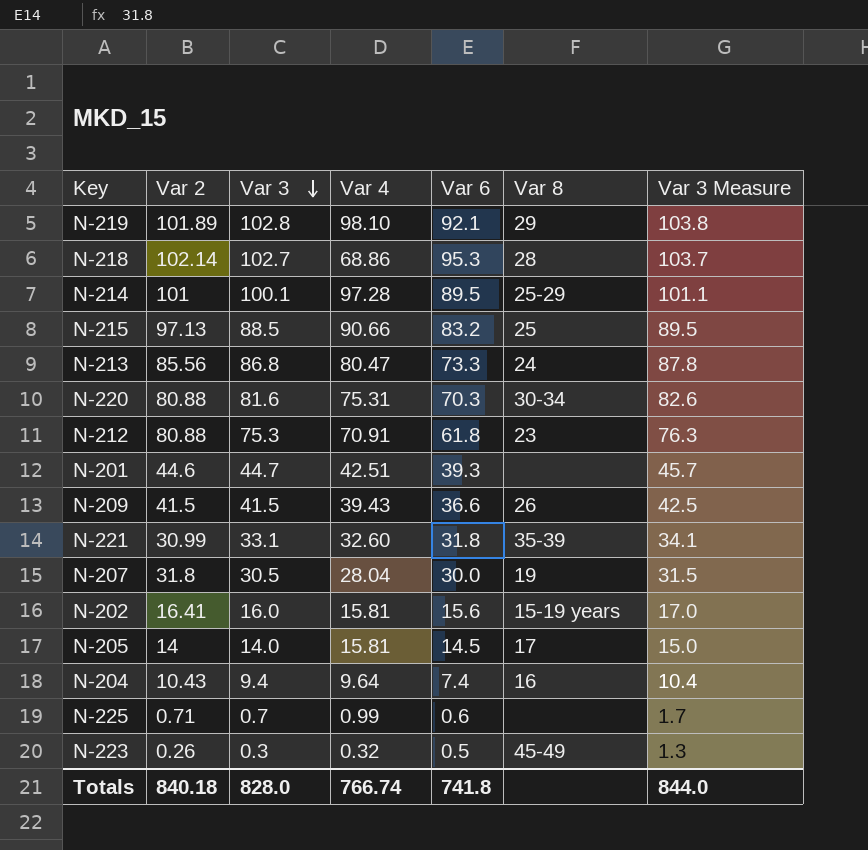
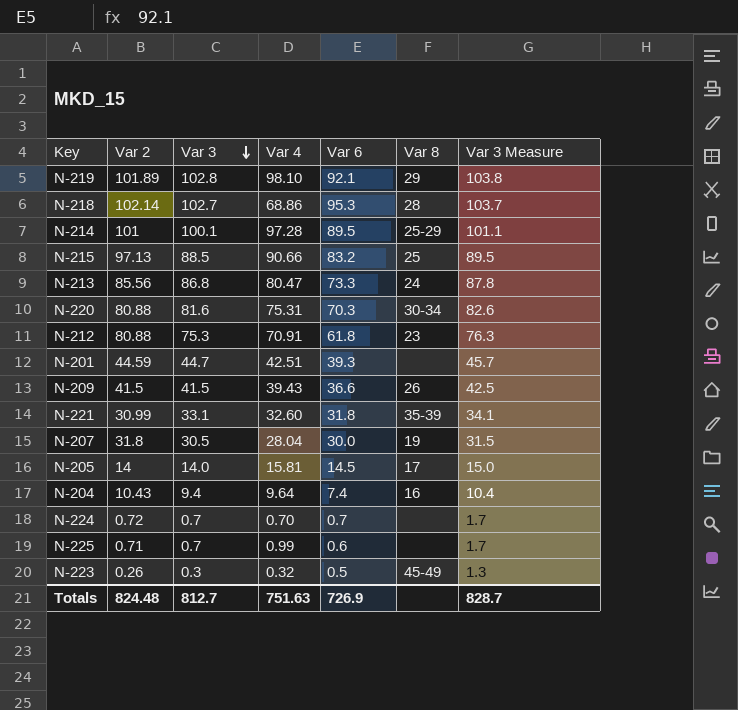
row N-202: 16.41 | 16.0 | 15.81 | 15.6 | 15-19 years | 17.0 -> none
N-201 | Var 2: 44.6 -> 44.59
row N-224: none -> 0.72 | 0.7 | 0.70 | 0.7 | none | 1.7
Totals | Var 2: 840.18 -> 824.48
Totals | Var 3: 828.0 -> 812.7
Totals | Var 4: 766.74 -> 751.63
Totals | Var 6: 741.8 -> 726.9
Totals | Var 3 Measure: 844.0 -> 828.7

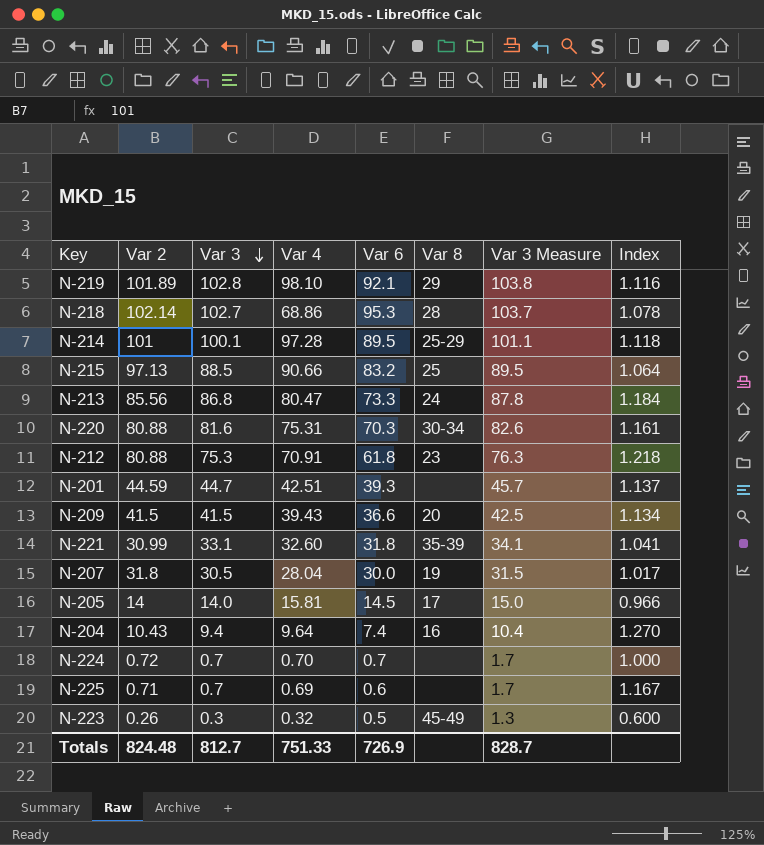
column Index | formula: none -> [Var 3] / [Var 6]
N-209 | Var 8: 26 -> 20
N-225 | Var 4: 0.99 -> 0.69
Totals | Var 4: 751.63 -> 751.33

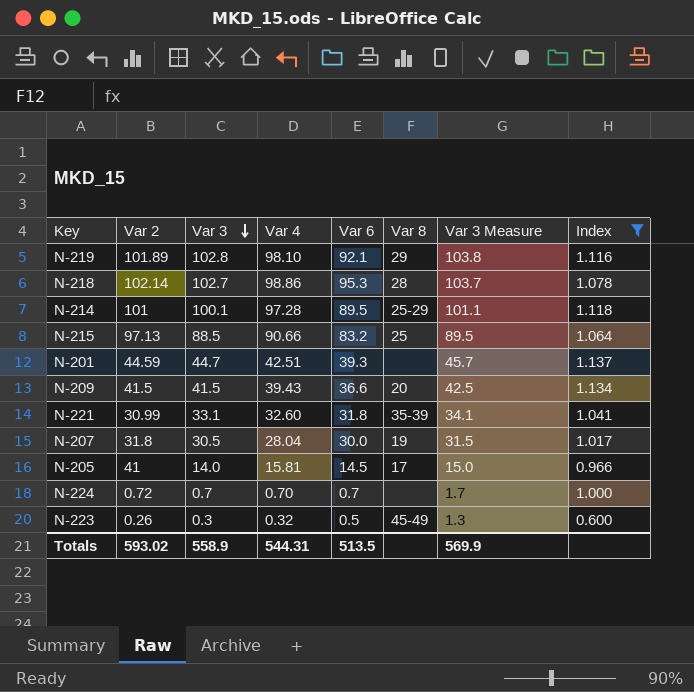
filter: none -> Index <= 1.137
N-218 | Var 4: 68.86 -> 98.86
N-205 | Var 2: 14 -> 41
Totals | Var 2: 824.48 -> 593.02
Totals | Var 3: 812.7 -> 558.9
Totals | Var 4: 751.33 -> 544.31
Totals | Var 6: 726.9 -> 513.5
Totals | Var 3 Measure: 828.7 -> 569.9

